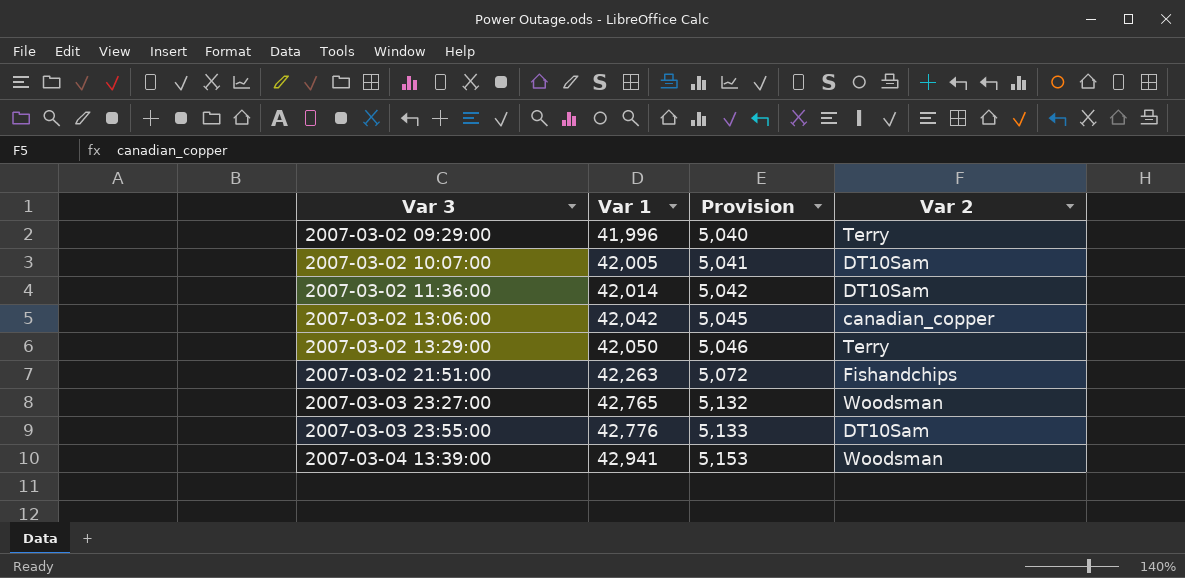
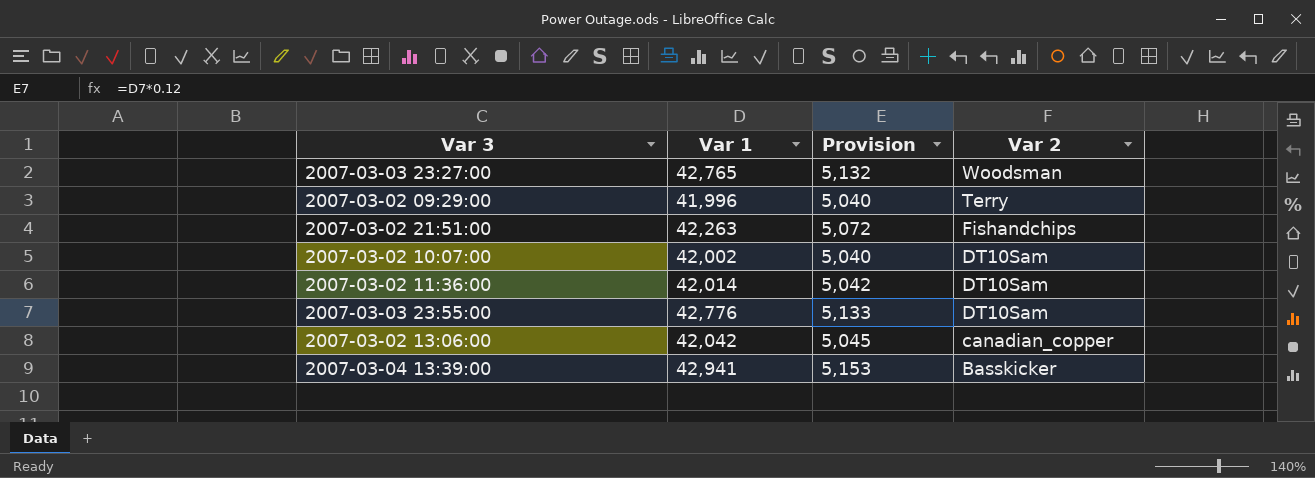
row order: Var 3 ascending -> Var 2 descending
row 2007-03-02 13:29:00: 42,050 | 5,046 | Terry -> none
2007-03-02 10:07:00 | Var 1: 42,005 -> 42,002
2007-03-02 10:07:00 | Provision: 5,041 -> 5,040
2007-03-04 13:39:00 | Var 2: Woodsman -> Basskicker

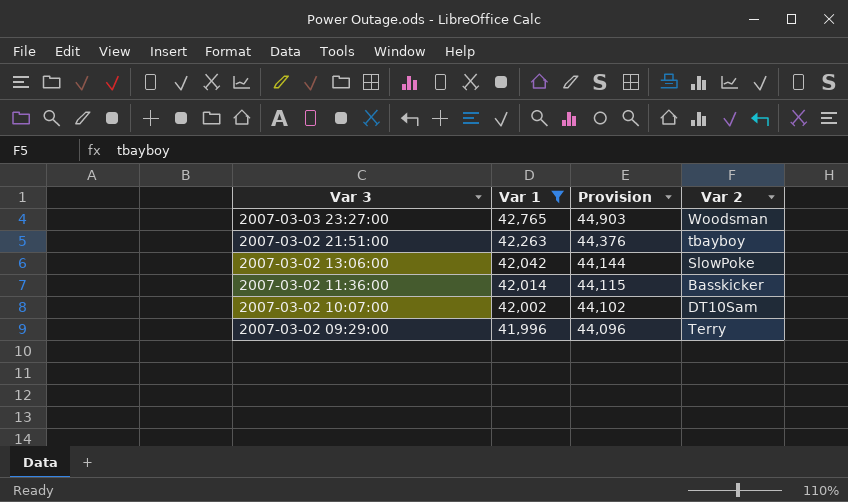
filter: none -> Var 1 <= 42,765
row order: Var 2 descending -> Var 3 descending
column Provision | formula: [Var 1] * 0.12 -> [Var 1] * 1.05
2007-03-02 21:51:00 | Var 2: Fishandchips -> tbayboy
2007-03-02 13:06:00 | Var 2: canadian_copper -> SlowPoke
2007-03-02 11:36:00 | Var 2: DT10Sam -> Basskicker

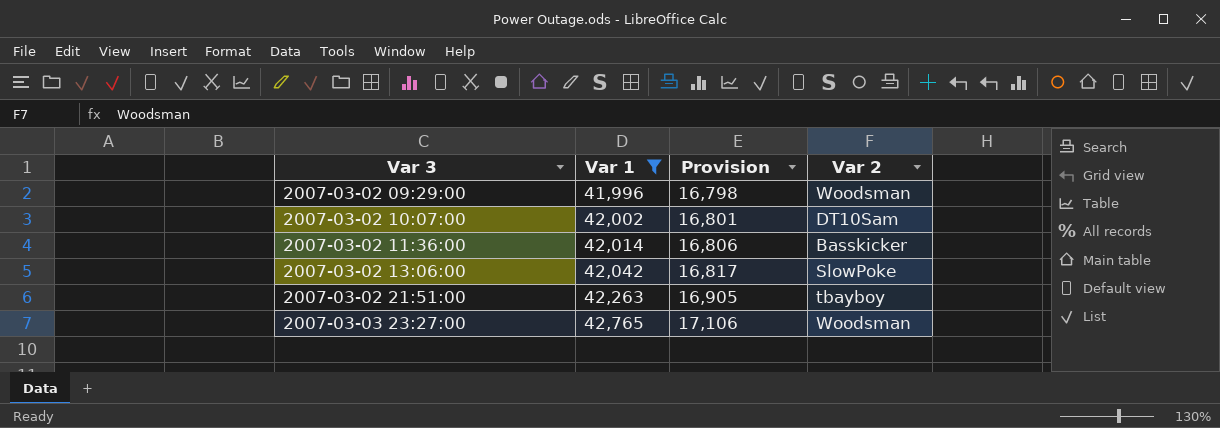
row order: Var 3 descending -> Var 3 ascending
column Provision | formula: [Var 1] * 1.05 -> [Var 1] * 0.4
2007-03-02 09:29:00 | Var 2: Terry -> Woodsman

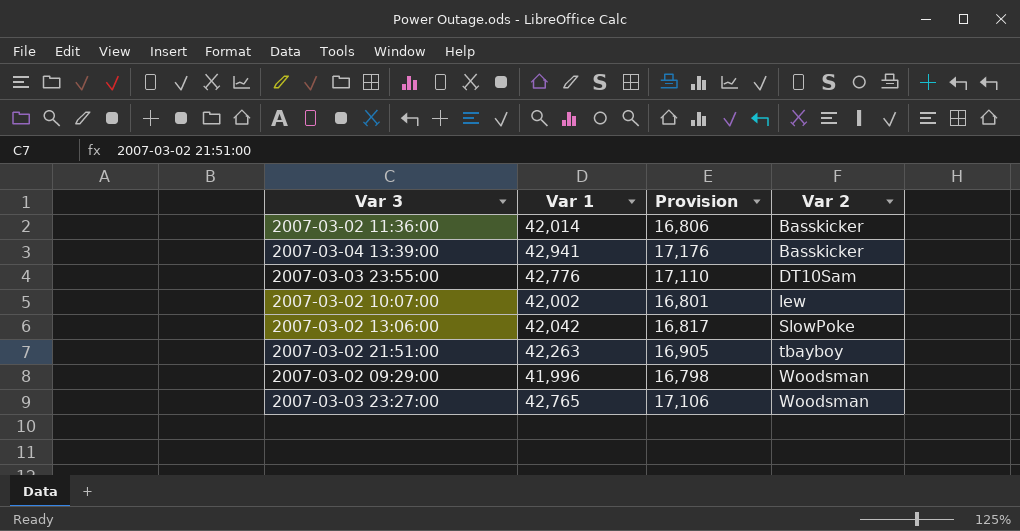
filter: Var 1 <= 42,765 -> none
row order: Var 3 ascending -> Var 2 ascending
2007-03-02 10:07:00 | Var 2: DT10Sam -> lew

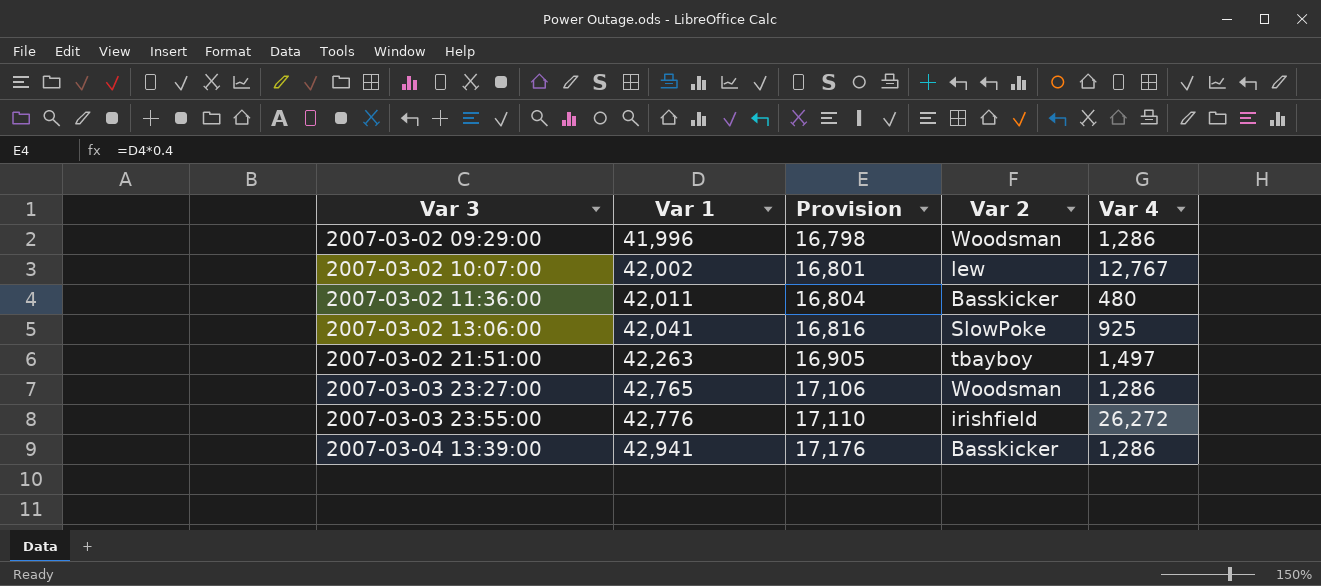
row order: Var 2 ascending -> Var 3 ascending
column Var 4 | position: none -> 5
2007-03-02 11:36:00 | Var 1: 42,014 -> 42,011
2007-03-02 11:36:00 | Provision: 16,806 -> 16,804
2007-03-02 13:06:00 | Var 1: 42,042 -> 42,041
2007-03-02 13:06:00 | Provision: 16,817 -> 16,816
2007-03-03 23:55:00 | Var 2: DT10Sam -> irishfield

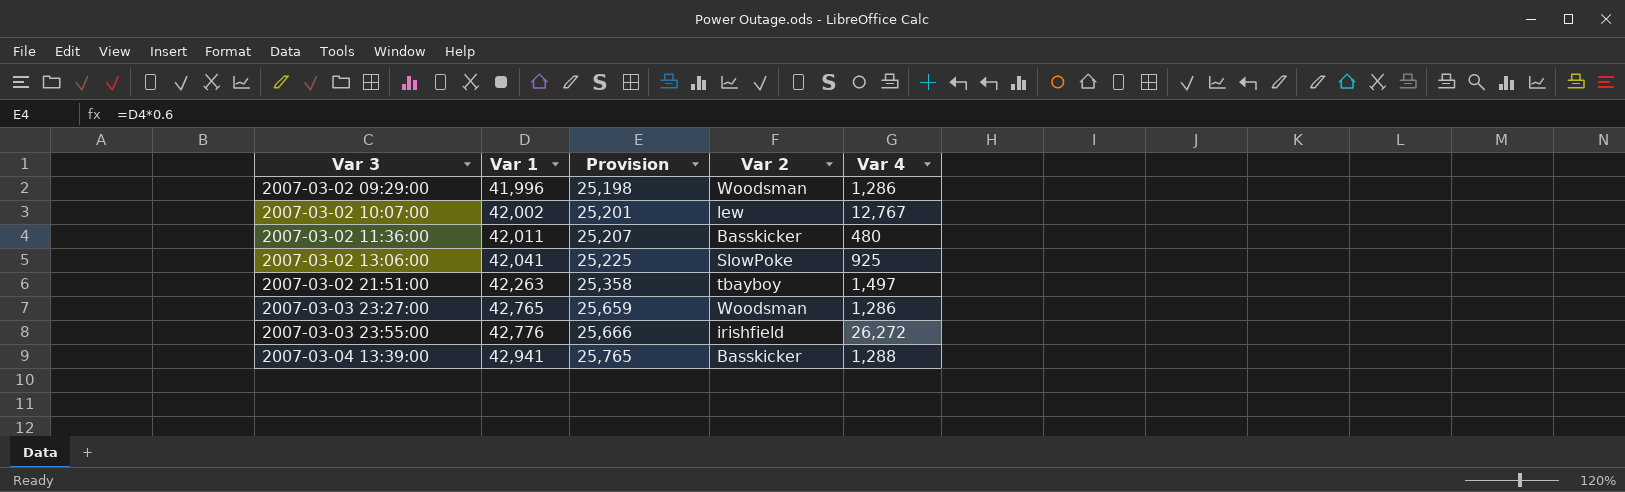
column Provision | formula: [Var 1] * 0.4 -> [Var 1] * 0.6
2007-03-04 13:39:00 | Var 4: 1,286 -> 1,288

